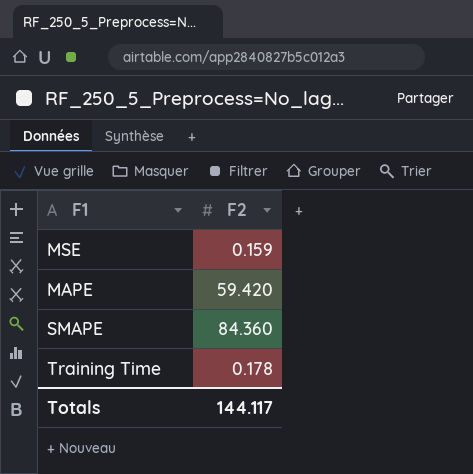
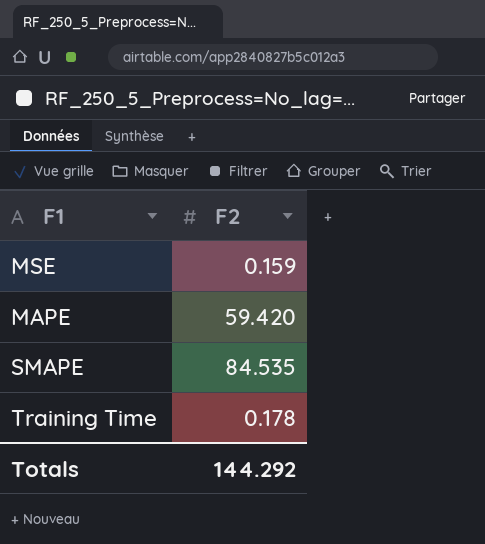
SMAPE | F2: 84.360 -> 84.535
Totals | F2: 144.117 -> 144.292

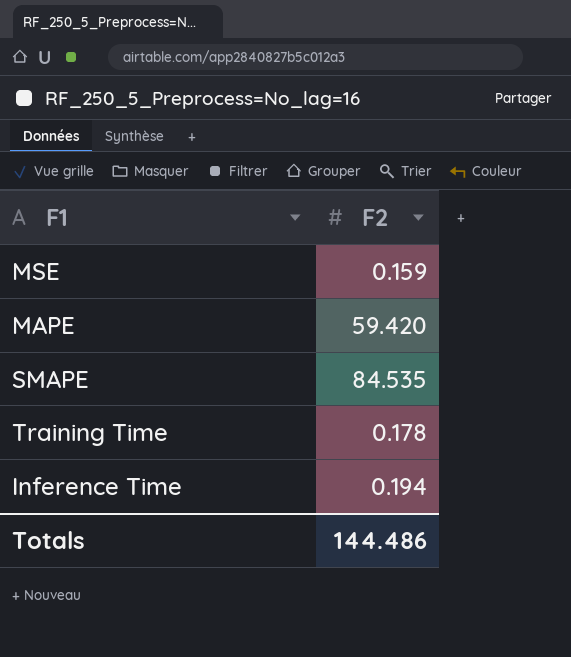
row Inference Time: none -> 0.194
Totals | F2: 144.292 -> 144.486

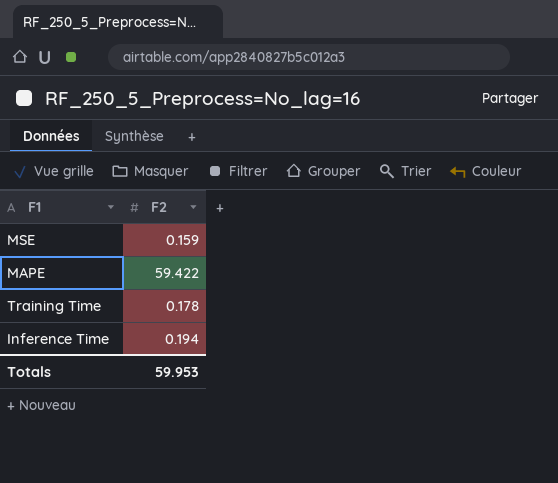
row SMAPE: 84.535 -> none
MAPE | F2: 59.420 -> 59.422
Totals | F2: 144.486 -> 59.953

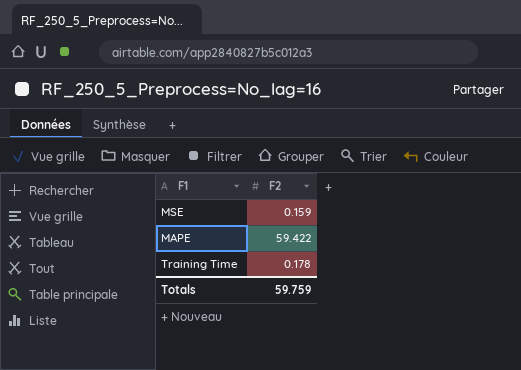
row Inference Time: 0.194 -> none
Totals | F2: 59.953 -> 59.759

